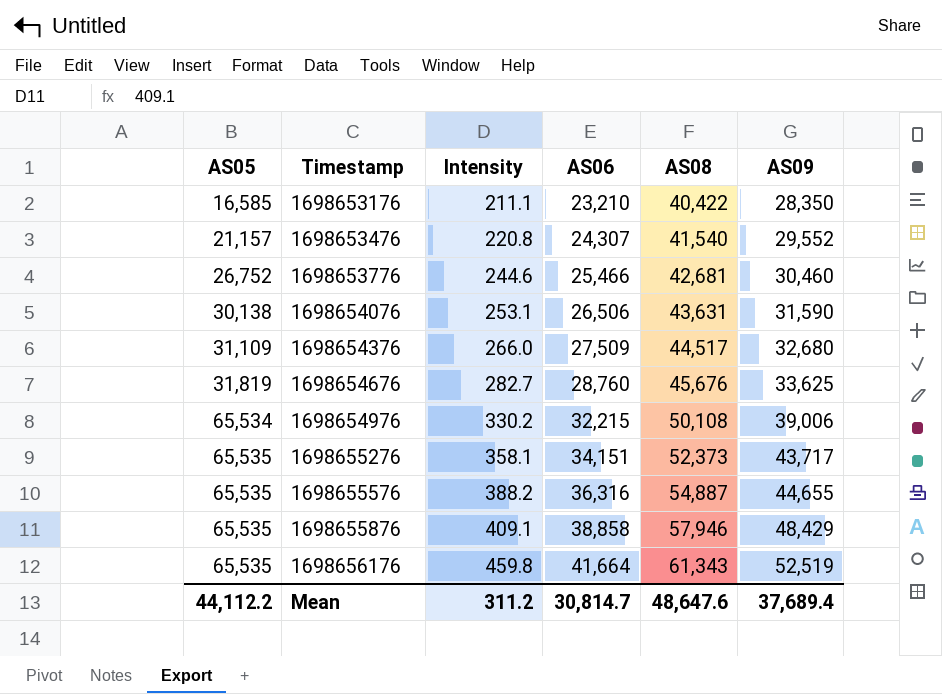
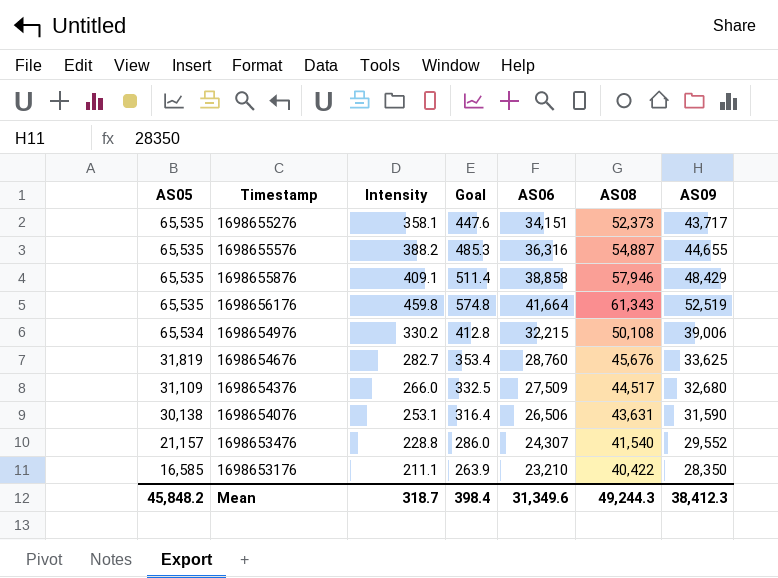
row order: AS05 ascending -> AS05 descending
column Goal | formula: none -> [Intensity] * 1.25
row 1698653776: 26,752 | 244.6 | 25,466 | 42,681 | 30,460 -> none
1698653476 | Intensity: 220.8 -> 228.8
Mean | AS05: 44,112.2 -> 45,848.2
Mean | Intensity: 311.2 -> 318.7
Mean | AS06: 30,814.7 -> 31,349.6
Mean | AS08: 48,647.6 -> 49,244.3
Mean | AS09: 37,689.4 -> 38,412.3

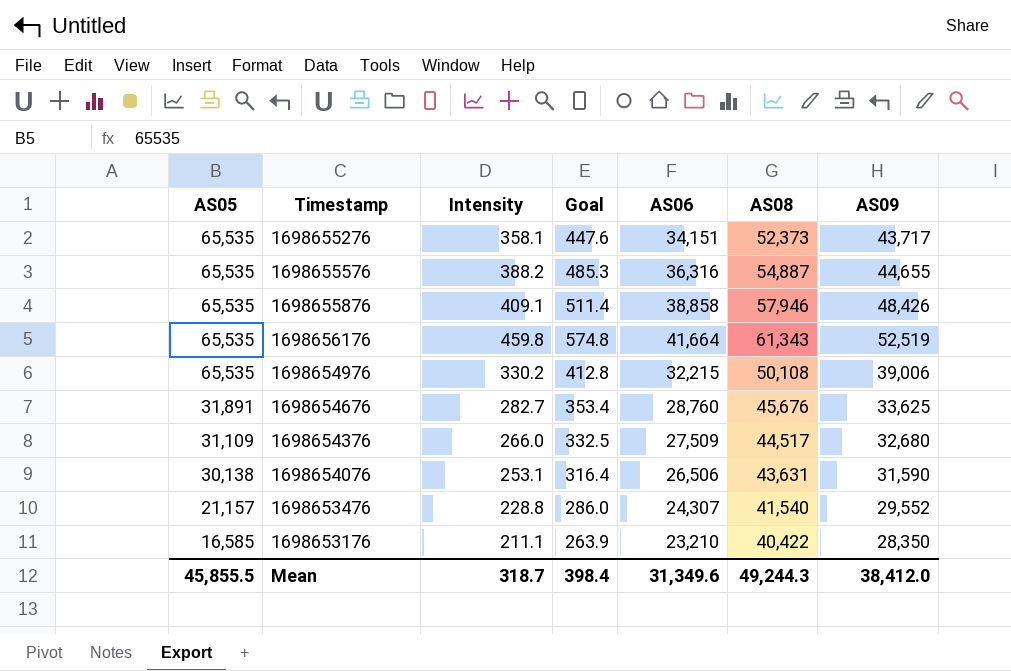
1698655876 | AS09: 48,429 -> 48,426
1698654976 | AS05: 65,534 -> 65,535
1698654676 | AS05: 31,819 -> 31,891
Mean | AS05: 45,848.2 -> 45,855.5
Mean | AS09: 38,412.3 -> 38,412.0

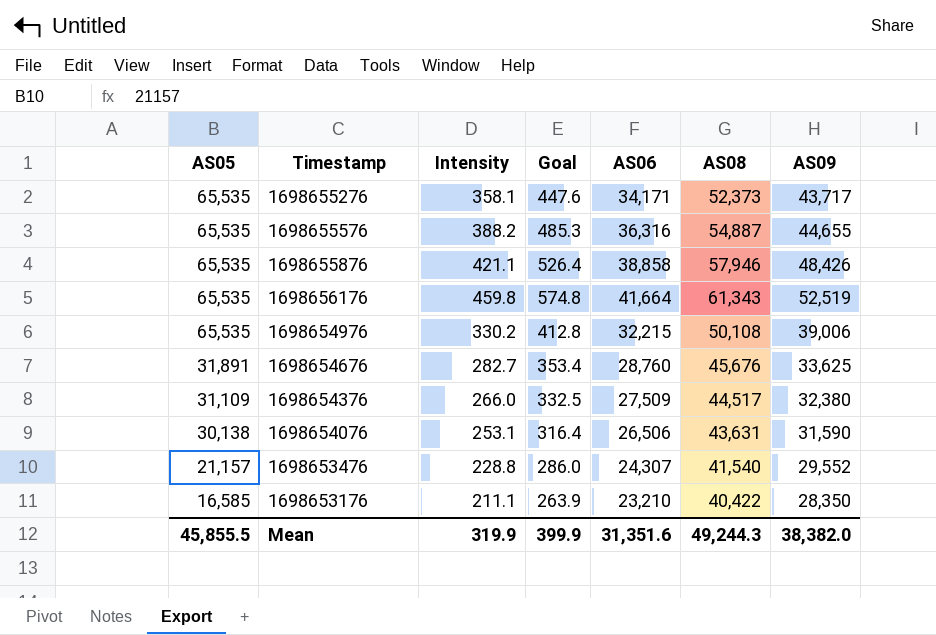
1698655276 | AS06: 34,151 -> 34,171
1698655876 | Intensity: 409.1 -> 421.1
1698655876 | Goal: 511.4 -> 526.4
1698654376 | AS09: 32,680 -> 32,380
Mean | Intensity: 318.7 -> 319.9
Mean | Goal: 398.4 -> 399.9
Mean | AS06: 31,349.6 -> 31,351.6
Mean | AS09: 38,412.0 -> 38,382.0

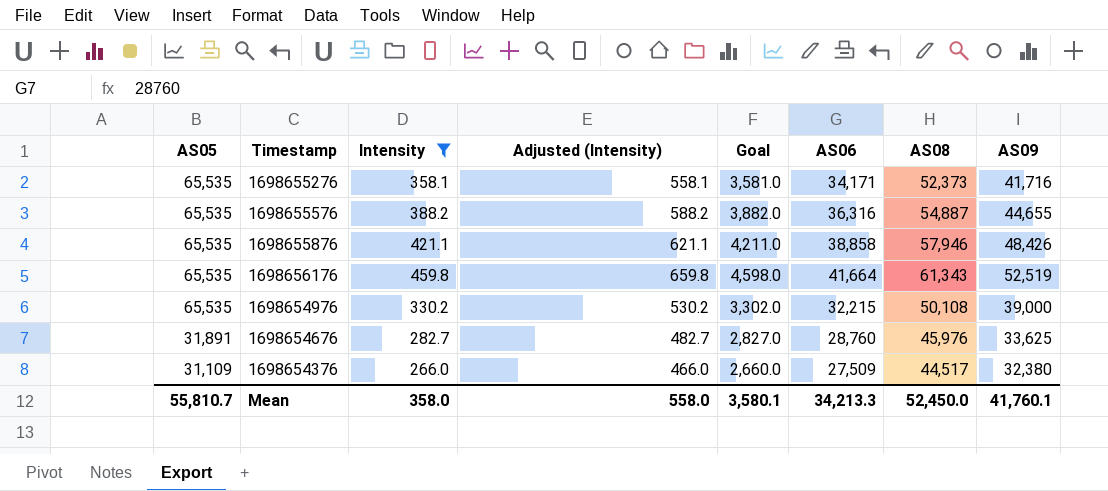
filter: none -> Intensity >= 266.0
column Adjusted (Intensity) | formula: none -> [Intensity] + 200
column Goal | formula: [Intensity] * 1.25 -> [Intensity] * 10
1698655276 | AS09: 43,717 -> 41,716
1698654976 | AS09: 39,006 -> 39,000
1698654676 | AS08: 45,676 -> 45,976
Mean | AS05: 45,855.5 -> 55,810.7
Mean | Intensity: 319.9 -> 358.0
Mean | Goal: 399.9 -> 3,580.1
Mean | AS06: 31,351.6 -> 34,213.3
Mean | AS08: 49,244.3 -> 52,450.0
Mean | AS09: 38,382.0 -> 41,760.1

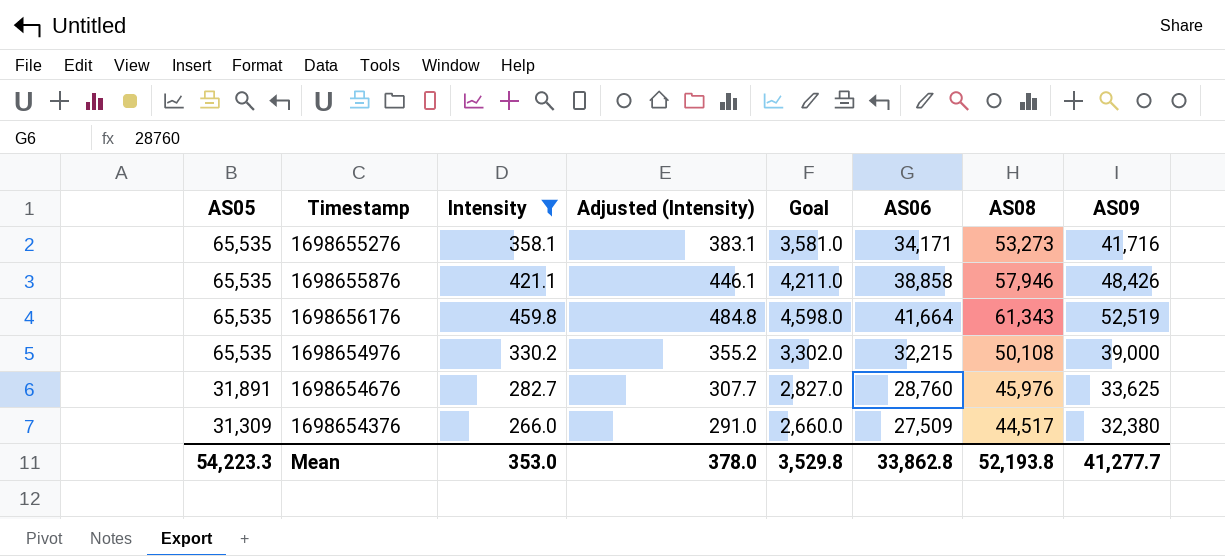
column Adjusted (Intensity) | formula: [Intensity] + 200 -> [Intensity] + 25
row 1698655576: 65,535 | 388.2 | 588.2 | 3,882.0 | 36,316 | 54,887 | 44,655 -> none
1698655276 | AS08: 52,373 -> 53,273
1698654376 | AS05: 31,109 -> 31,309
Mean | AS05: 55,810.7 -> 54,223.3
Mean | Intensity: 358.0 -> 353.0
Mean | Adjusted (Intensity): 558.0 -> 378.0
Mean | Goal: 3,580.1 -> 3,529.8
Mean | AS06: 34,213.3 -> 33,862.8
Mean | AS08: 52,450.0 -> 52,193.8
Mean | AS09: 41,760.1 -> 41,277.7

